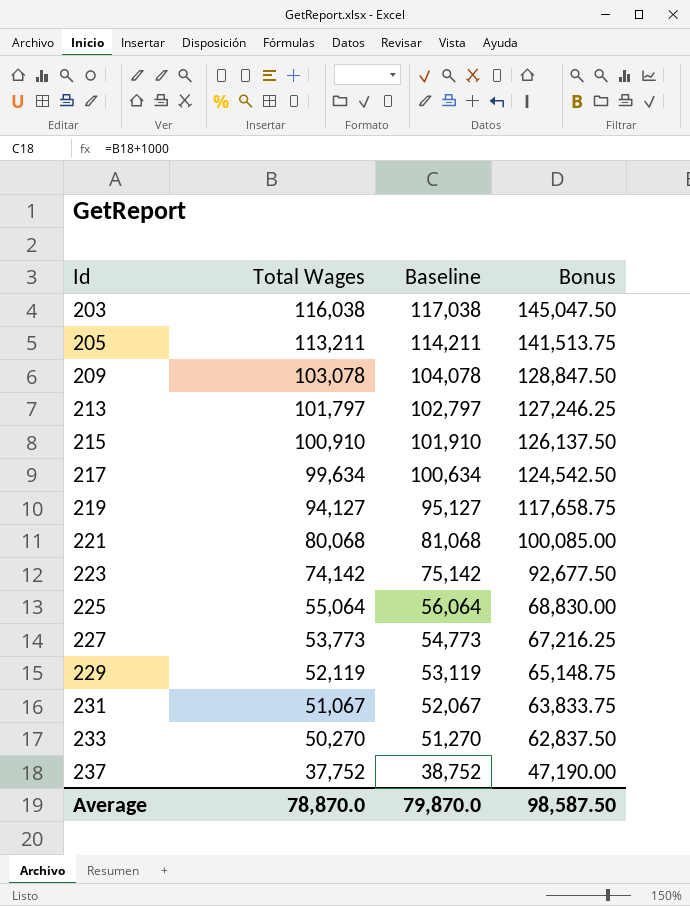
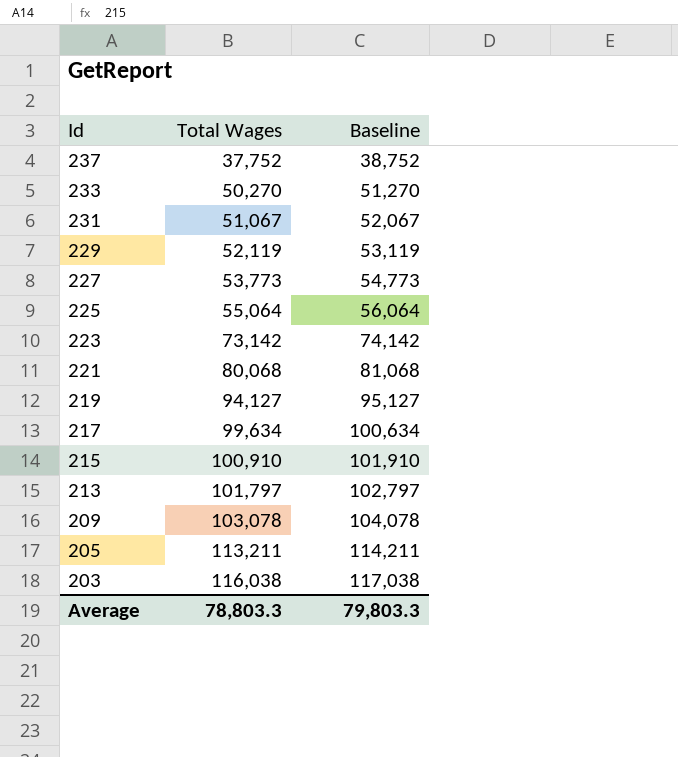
row order: Id ascending -> Id descending
column Bonus | formula: [Total Wages] * 1.25 -> none
223 | Total Wages: 74,142 -> 73,142
223 | Baseline: 75,142 -> 74,142
Average | Total Wages: 78,870.0 -> 78,803.3
Average | Baseline: 79,870.0 -> 79,803.3

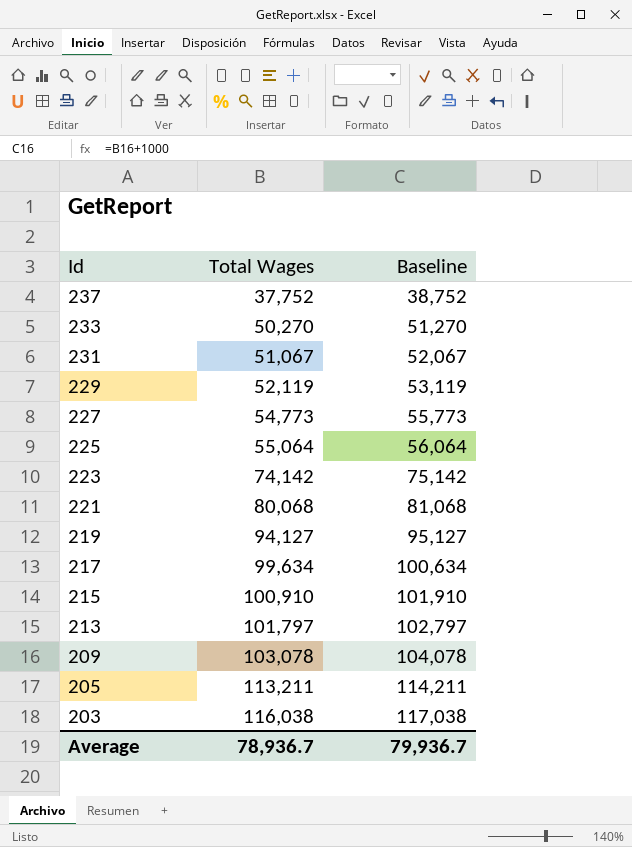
227 | Total Wages: 53,773 -> 54,773
227 | Baseline: 54,773 -> 55,773
223 | Total Wages: 73,142 -> 74,142
223 | Baseline: 74,142 -> 75,142
Average | Total Wages: 78,803.3 -> 78,936.7
Average | Baseline: 79,803.3 -> 79,936.7

